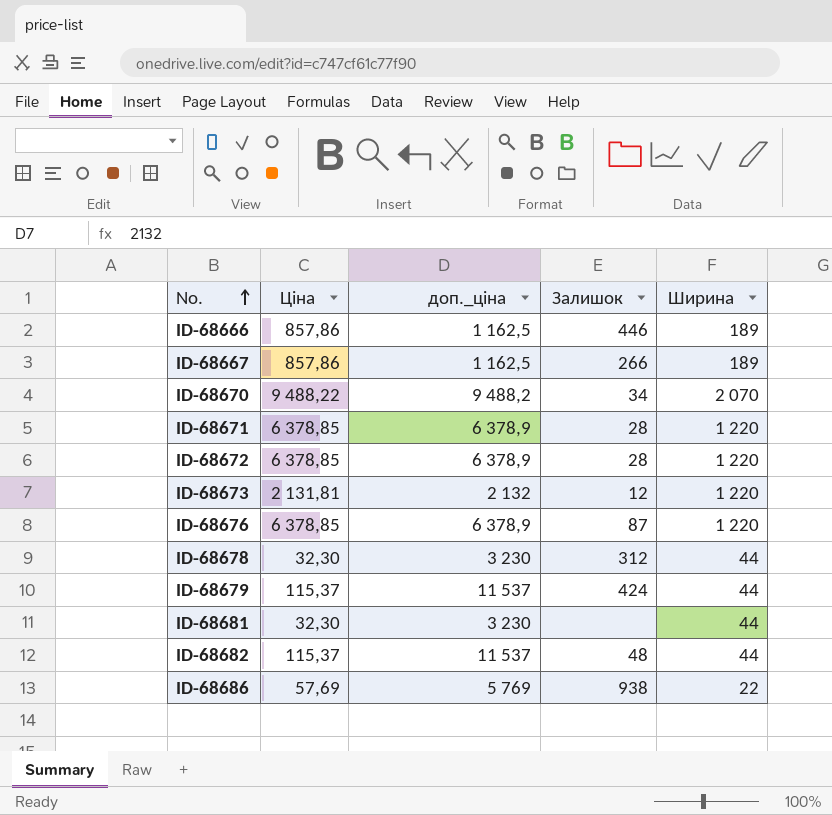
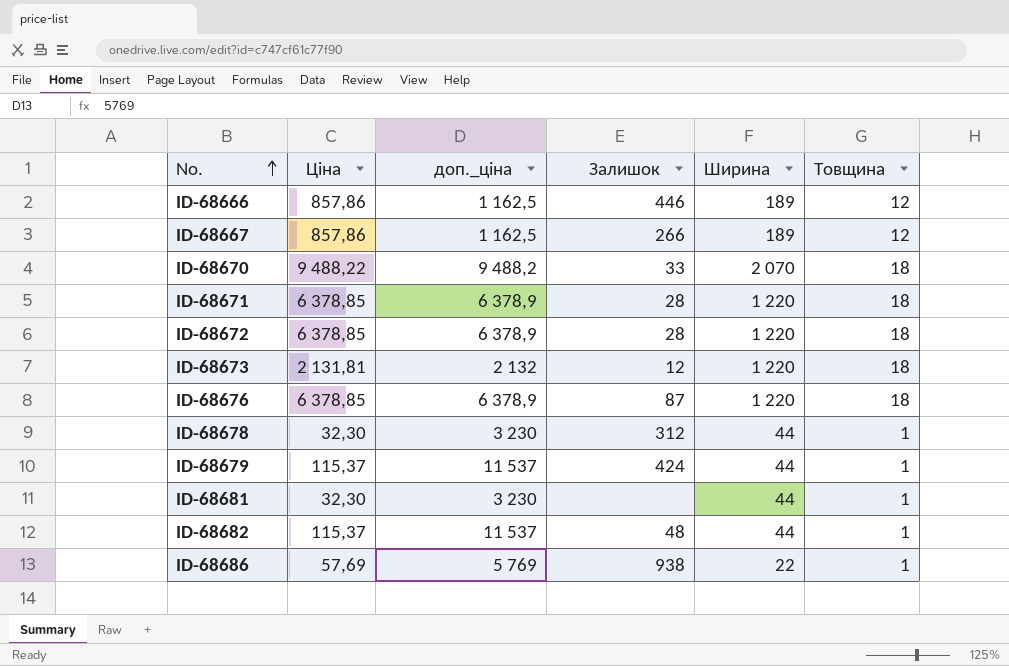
column Товщина | position: none -> 6
ID-68670 | Залишок: 34 -> 33

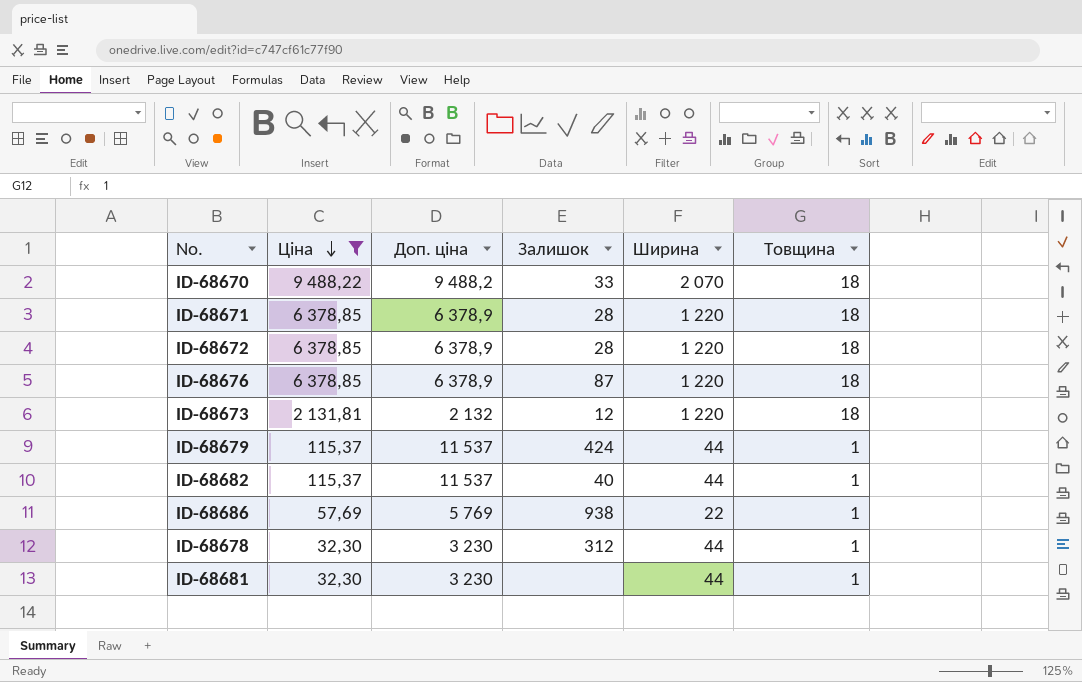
filter: none -> Ціна != 857,86
row order: No. ascending -> Ціна descending
column name: доп._ціна -> Доп. ціна
ID-68682 | Залишок: 48 -> 40

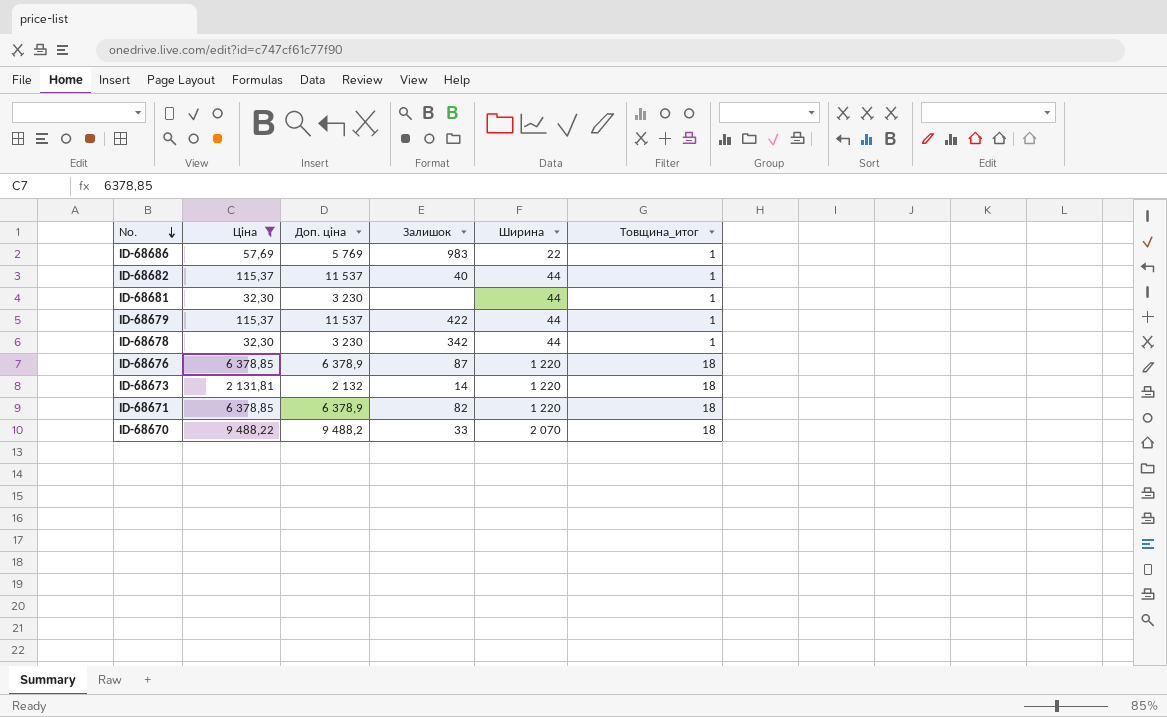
row order: Ціна descending -> No. descending
column name: Товщина -> Товщина_итог
row ID-68672: 6 378,85 | 6 378,9 | 28 | 1 220 | 18 -> none
ID-68686 | Залишок: 938 -> 983
ID-68679 | Залишок: 424 -> 422
ID-68678 | Залишок: 312 -> 342
ID-68673 | Залишок: 12 -> 14
ID-68671 | Залишок: 28 -> 82

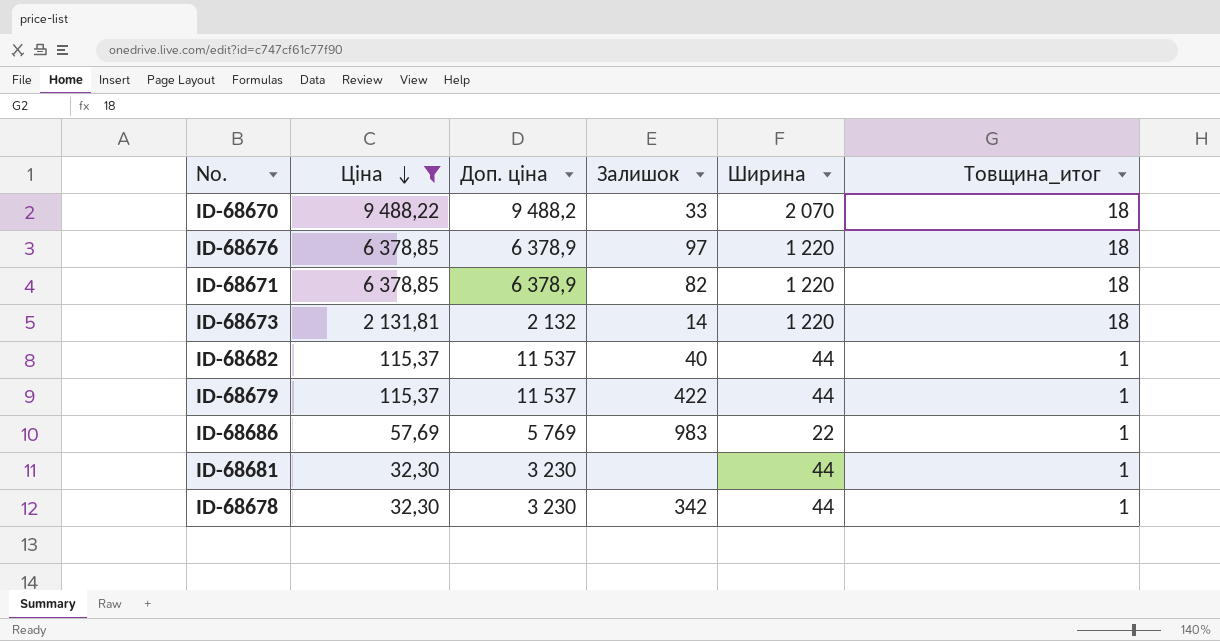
row order: No. descending -> Ціна descending
ID-68676 | Залишок: 87 -> 97

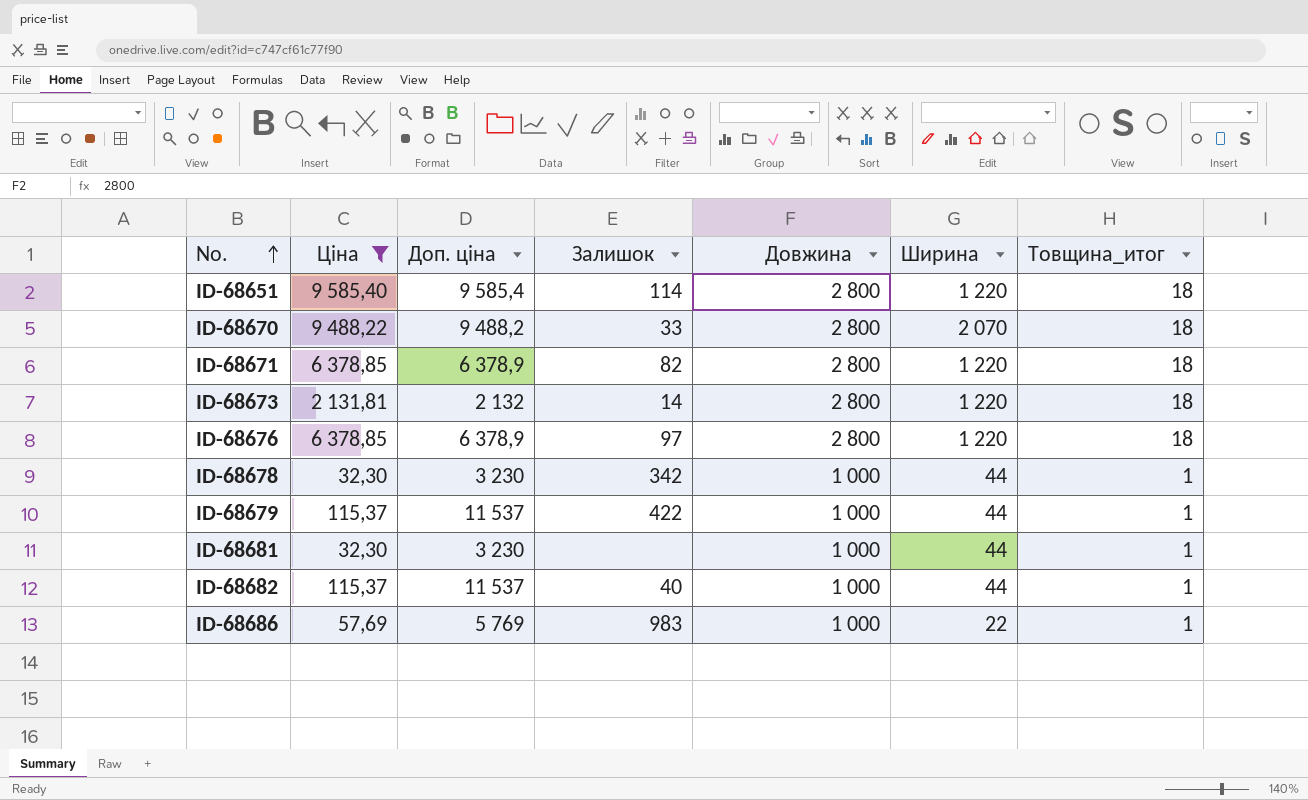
row order: Ціна descending -> No. ascending
column Довжина | position: none -> 5
row ID-68651: none -> 9 585,40 | 9 585,4 | 114 | 2 800 | 1 220 | 18

